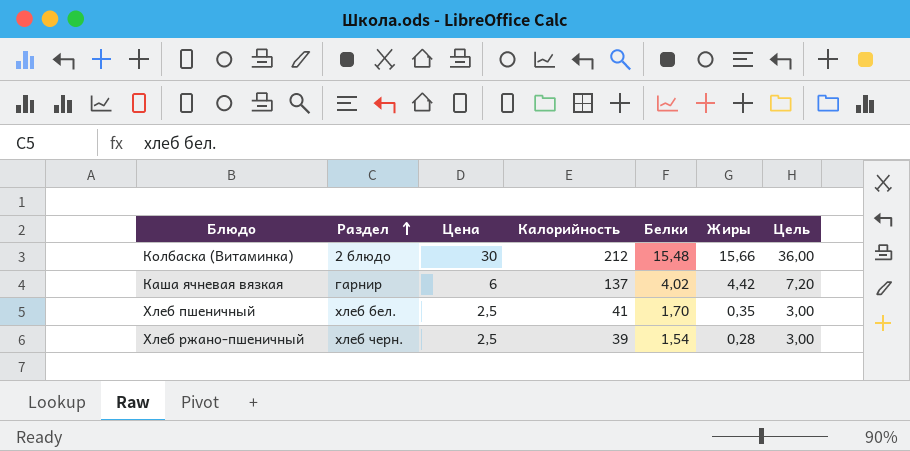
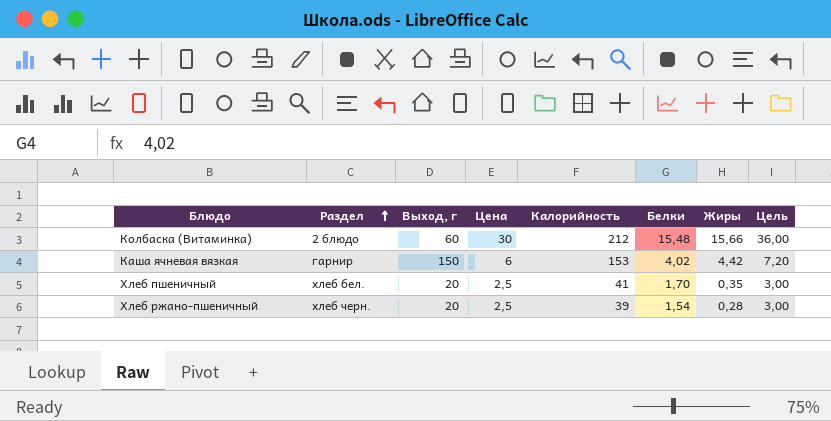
column Выход, г | position: none -> 3
Каша ячневая вязкая | Калорийность: 137 -> 153

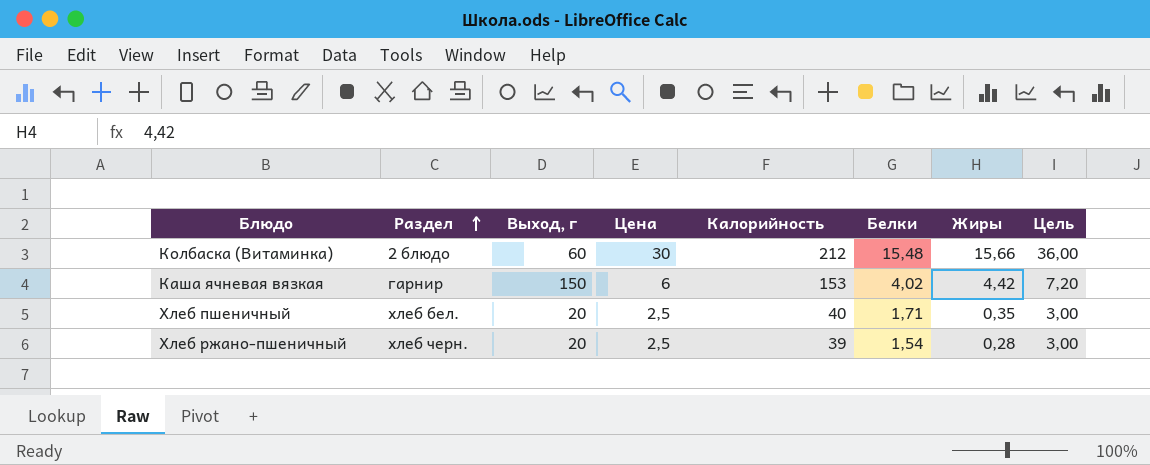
Хлеб пшеничный | Калорийность: 41 -> 40
Хлеб пшеничный | Белки: 1,70 -> 1,71

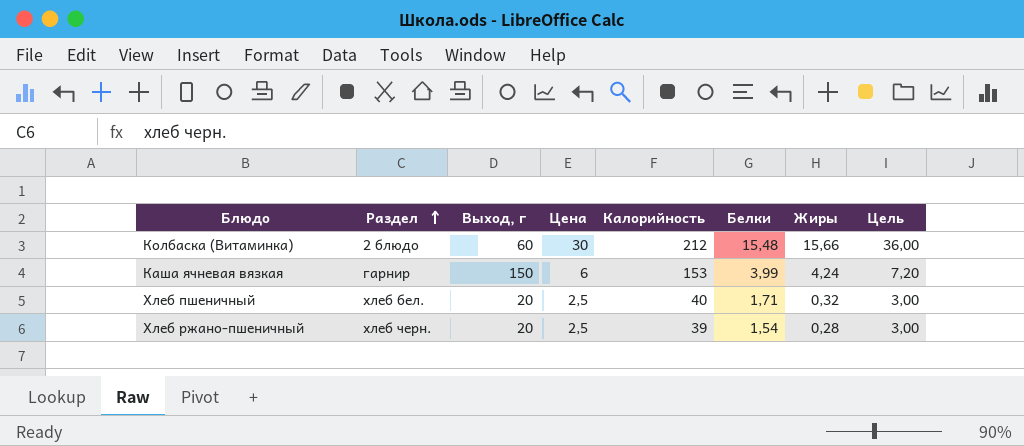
Каша ячневая вязкая | Белки: 4,02 -> 3,99
Каша ячневая вязкая | Жиры: 4,42 -> 4,24
Хлеб пшеничный | Жиры: 0,35 -> 0,32

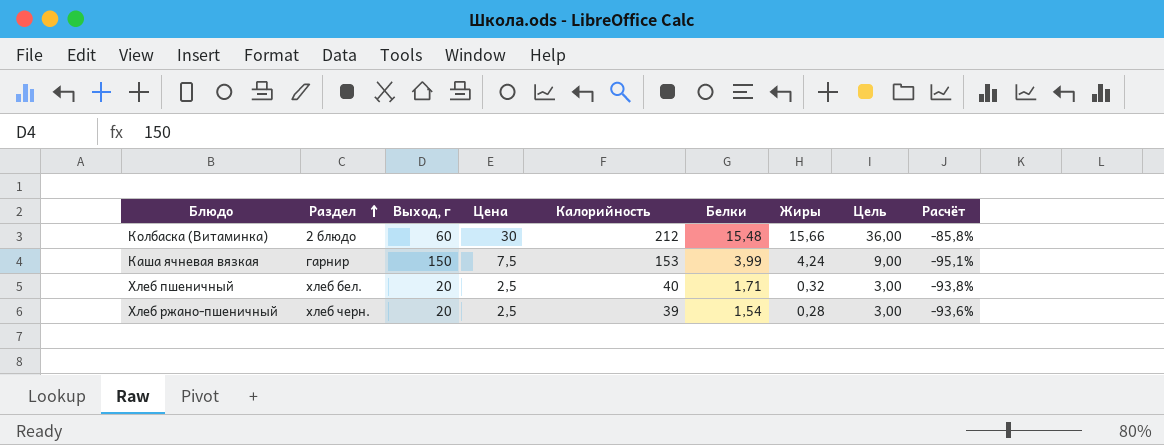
column Расчёт | formula: none -> ([Цена] - [Калорийность]) / [Калорийность]
Каша ячневая вязкая | Цена: 6 -> 7,5
Каша ячневая вязкая | Цель: 7,20 -> 9,00

